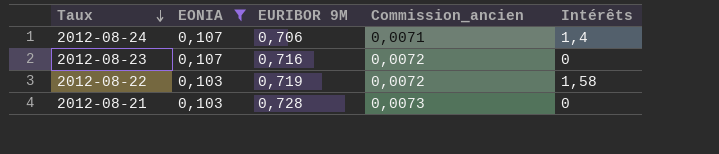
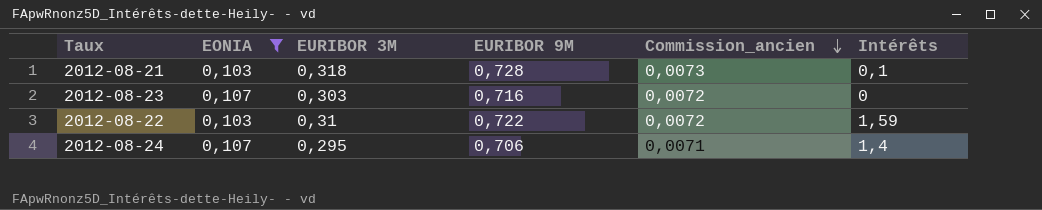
row order: Taux descending -> Commission_ancien descending
column EURIBOR 3M | position: none -> 3
2012-08-21 | Intérêts: 0 -> 0,1
2012-08-22 | EURIBOR 9M: 0,719 -> 0,722
2012-08-22 | Intérêts: 1,58 -> 1,59

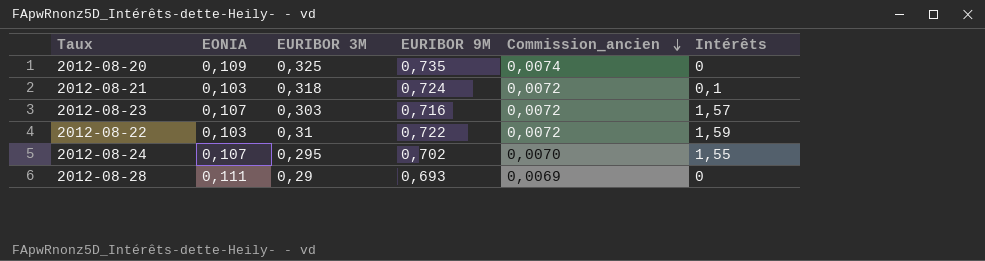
filter: EONIA <= 0,107 -> none
2012-08-21 | EURIBOR 9M: 0,728 -> 0,724
2012-08-21 | Commission_ancien: 0,0073 -> 0,0072
2012-08-23 | Intérêts: 0 -> 1,57
2012-08-24 | EURIBOR 9M: 0,706 -> 0,702
2012-08-24 | Commission_ancien: 0,0071 -> 0,0070
2012-08-24 | Intérêts: 1,4 -> 1,55

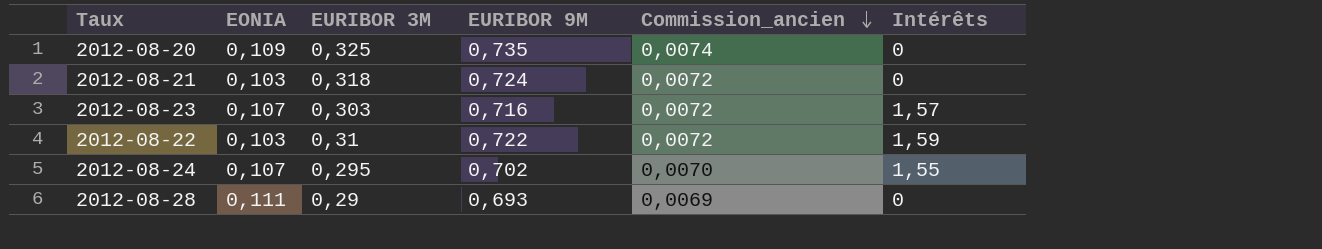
2012-08-21 | Intérêts: 0,1 -> 0

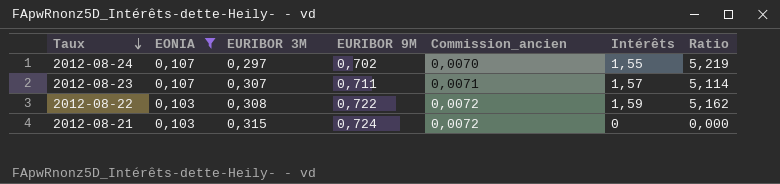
filter: none -> EONIA <= 0,107
row order: Commission_ancien descending -> Taux descending
column Ratio | formula: none -> [Intérêts] / [EURIBOR 3M]
2012-08-24 | EURIBOR 3M: 0,295 -> 0,297
2012-08-23 | EURIBOR 3M: 0,303 -> 0,307
2012-08-23 | EURIBOR 9M: 0,716 -> 0,711
2012-08-23 | Commission_ancien: 0,0072 -> 0,0071
2012-08-22 | EURIBOR 3M: 0,31 -> 0,308
2012-08-21 | EURIBOR 3M: 0,318 -> 0,315

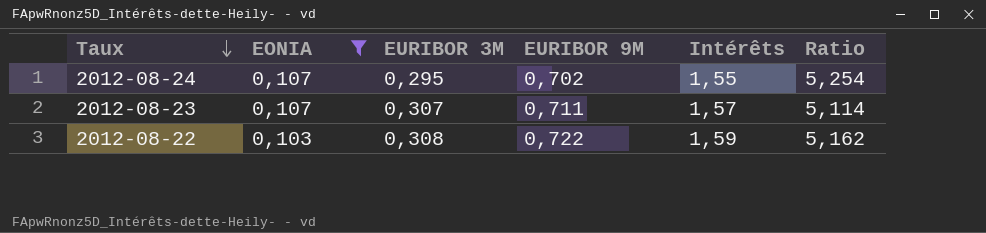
column Commission_ancien | formula: [EURIBOR 9M] * 0,01 -> none
row 2012-08-21: 0,103 | 0,315 | 0,724 | 0,0072 | 0 | 0,000 -> none
2012-08-24 | EURIBOR 3M: 0,297 -> 0,295
2012-08-24 | Ratio: 5,219 -> 5,254

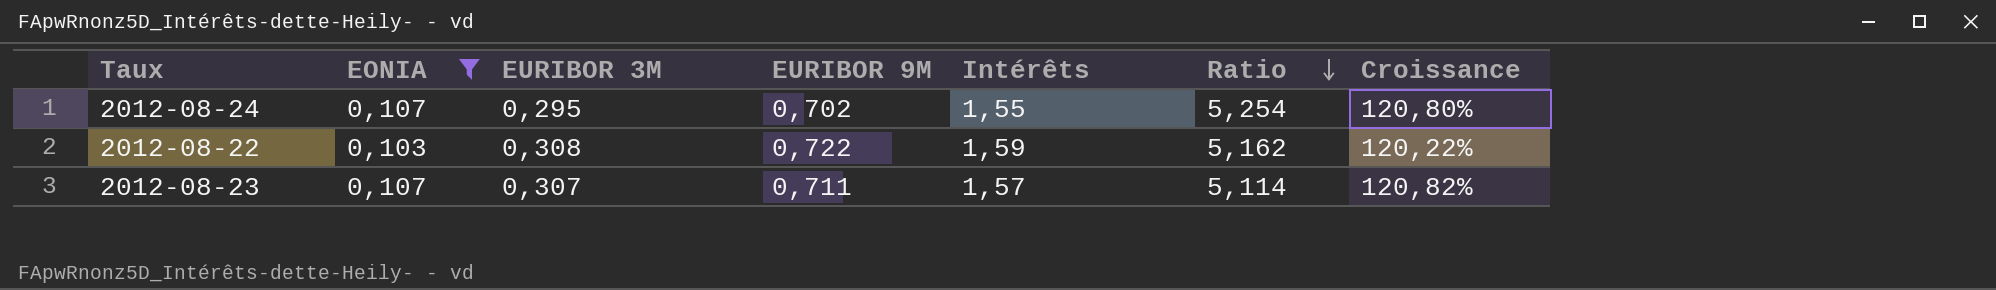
row order: Taux descending -> Ratio descending
column Croissance | formula: none -> ([Intérêts] - [EURIBOR 9M]) / [EURIBOR 9M]

